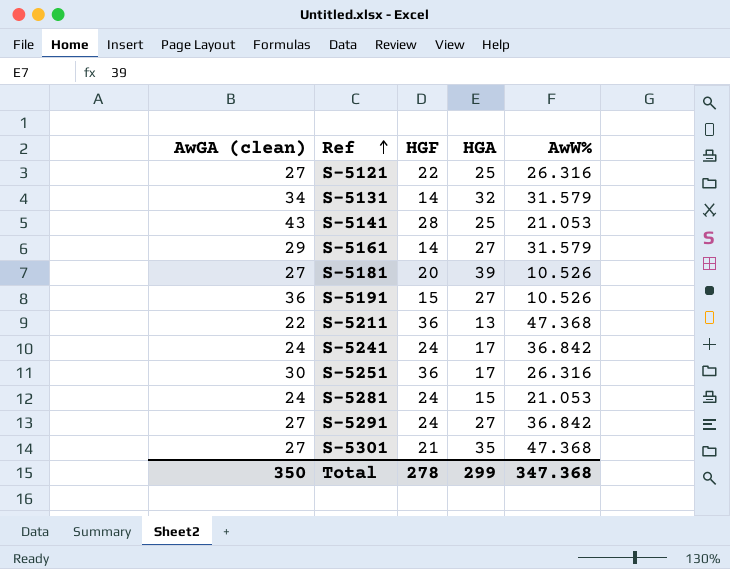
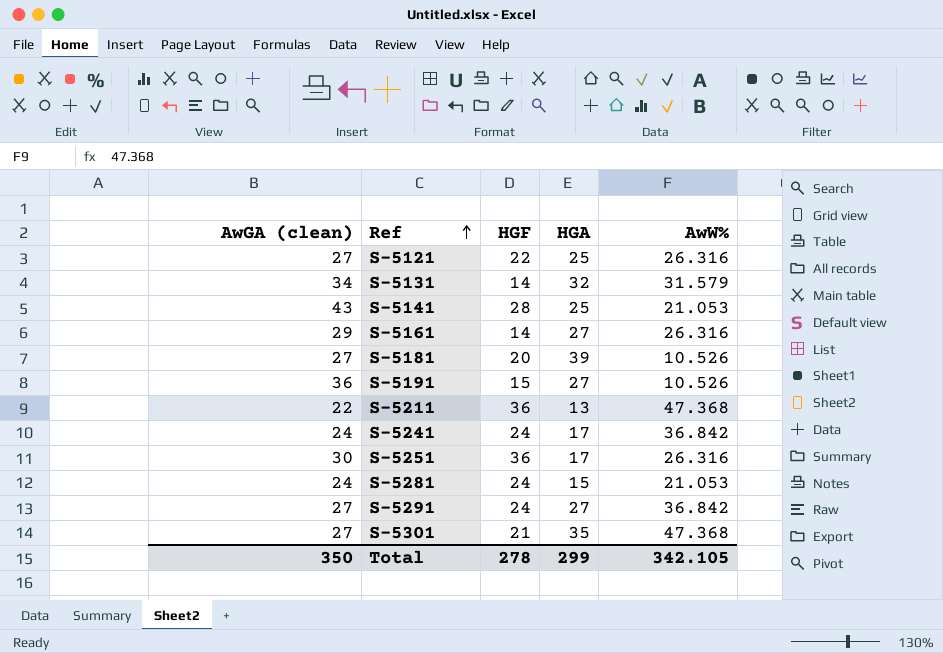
S-5161 | AwW%: 31.579 -> 26.316
Total | AwW%: 347.368 -> 342.105

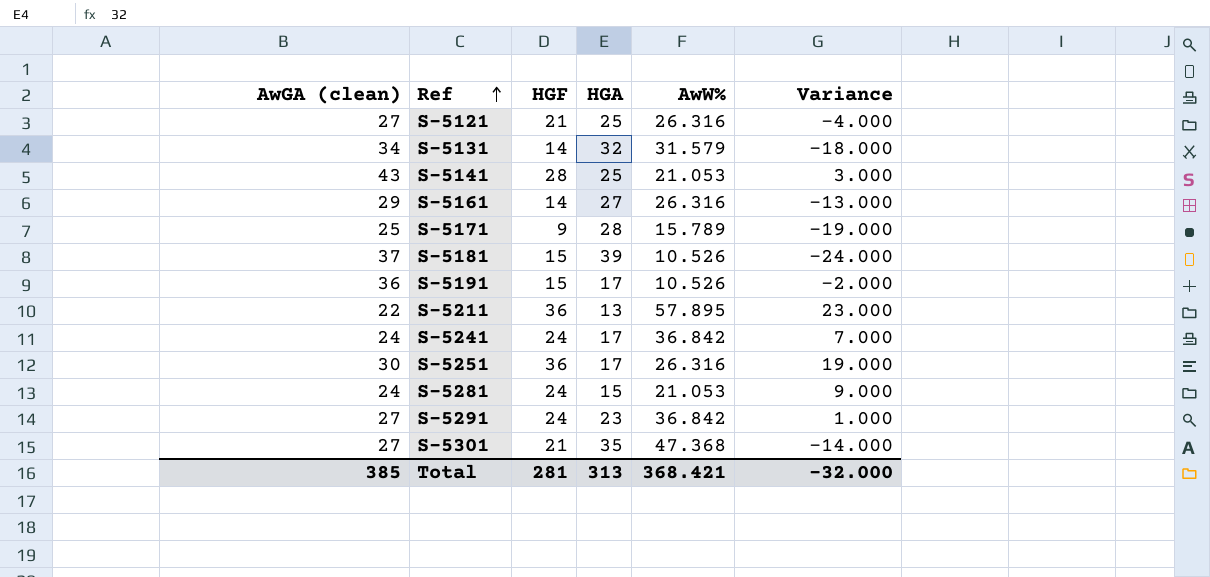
column Variance | formula: none -> [HGF] - [HGA]
S-5121 | HGF: 22 -> 21
row S-5171: none -> 25 | 9 | 28 | 15.789 | -19.000
S-5181 | AwGA (clean): 27 -> 37
S-5181 | HGF: 20 -> 15
S-5191 | HGA: 27 -> 17
S-5211 | AwW%: 47.368 -> 57.895
S-5291 | HGA: 27 -> 23
Total | AwGA (clean): 350 -> 385
Total | HGF: 278 -> 281
Total | HGA: 299 -> 313
Total | AwW%: 342.105 -> 368.421

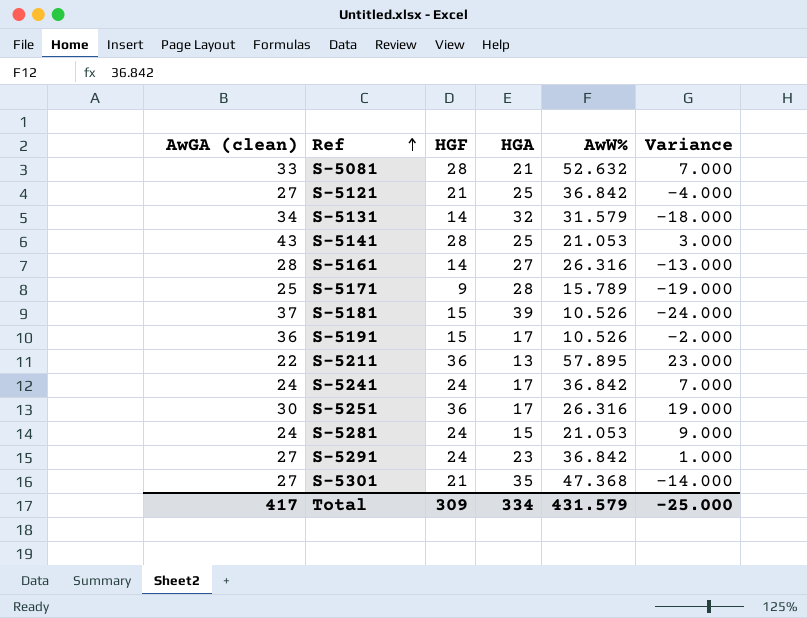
row S-5081: none -> 33 | 28 | 21 | 52.632 | 7.000
S-5121 | AwW%: 26.316 -> 36.842
S-5161 | AwGA (clean): 29 -> 28
Total | AwGA (clean): 385 -> 417
Total | HGF: 281 -> 309
Total | HGA: 313 -> 334
Total | AwW%: 368.421 -> 431.579
Total | Variance: -32.000 -> -25.000

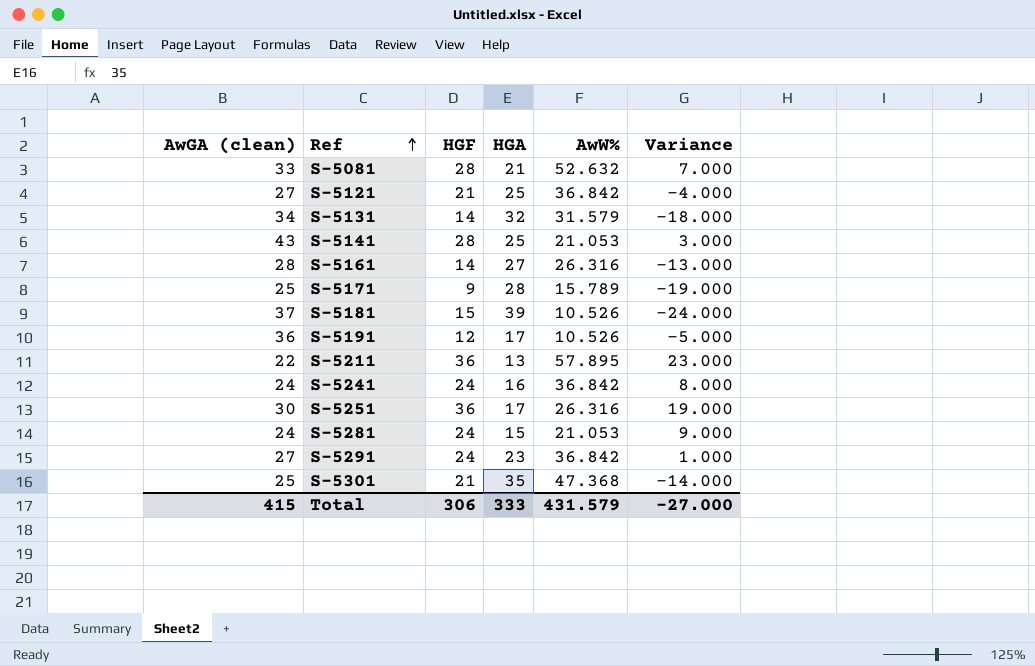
S-5191 | HGF: 15 -> 12
S-5191 | Variance: -2.000 -> -5.000
S-5241 | HGA: 17 -> 16
S-5241 | Variance: 7.000 -> 8.000
S-5301 | AwGA (clean): 27 -> 25
Total | AwGA (clean): 417 -> 415
Total | HGF: 309 -> 306
Total | HGA: 334 -> 333
Total | Variance: -25.000 -> -27.000

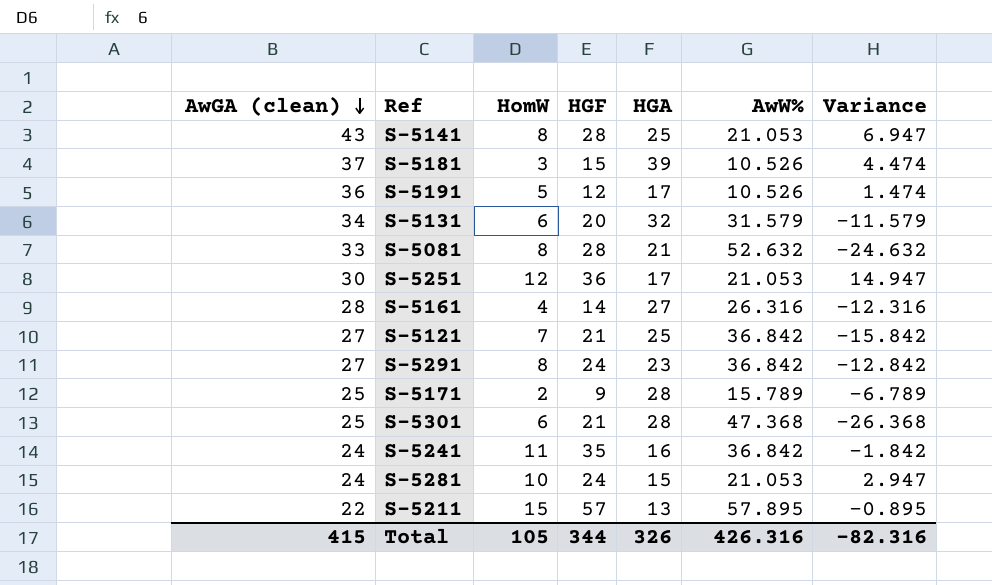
row order: Ref ascending -> AwGA (clean) descending
column HomW | position: none -> 3
column Variance | formula: [HGF] - [HGA] -> [HGF] - [AwW%]
S-5131 | HGF: 14 -> 20
S-5251 | AwW%: 26.316 -> 21.053
S-5301 | HGA: 35 -> 28
S-5241 | HGF: 24 -> 35
S-5211 | HGF: 36 -> 57
Total | HGF: 306 -> 344
Total | HGA: 333 -> 326
Total | AwW%: 431.579 -> 426.316
Total | Variance: -27.000 -> -82.316

